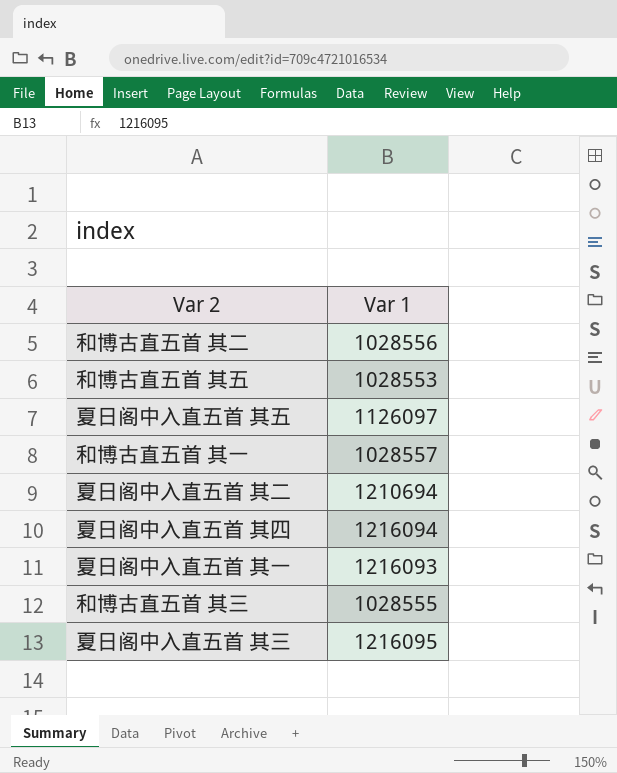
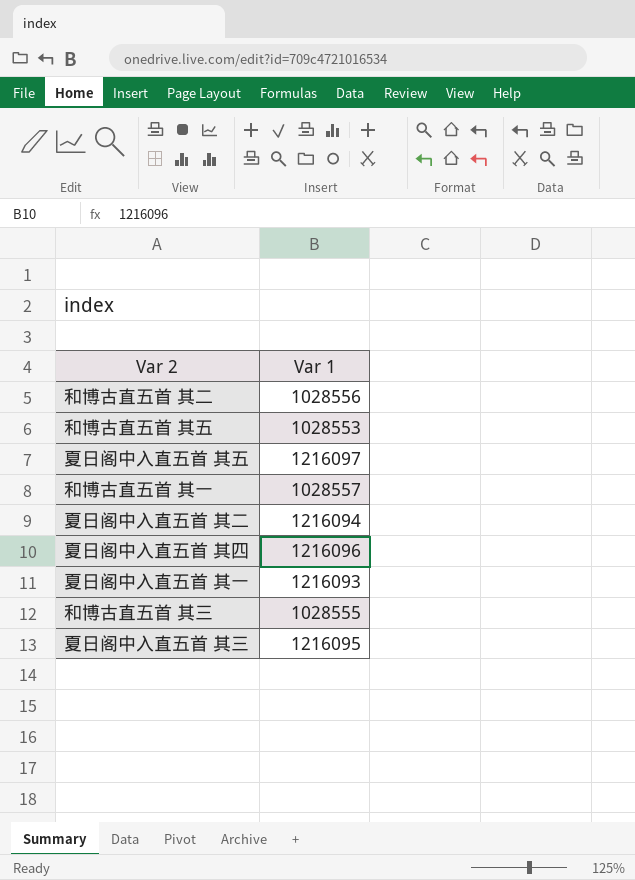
夏日阁中入直五首 其五 | Var 1: 1126097 -> 1216097
夏日阁中入直五首 其二 | Var 1: 1210694 -> 1216094
夏日阁中入直五首 其四 | Var 1: 1216094 -> 1216096

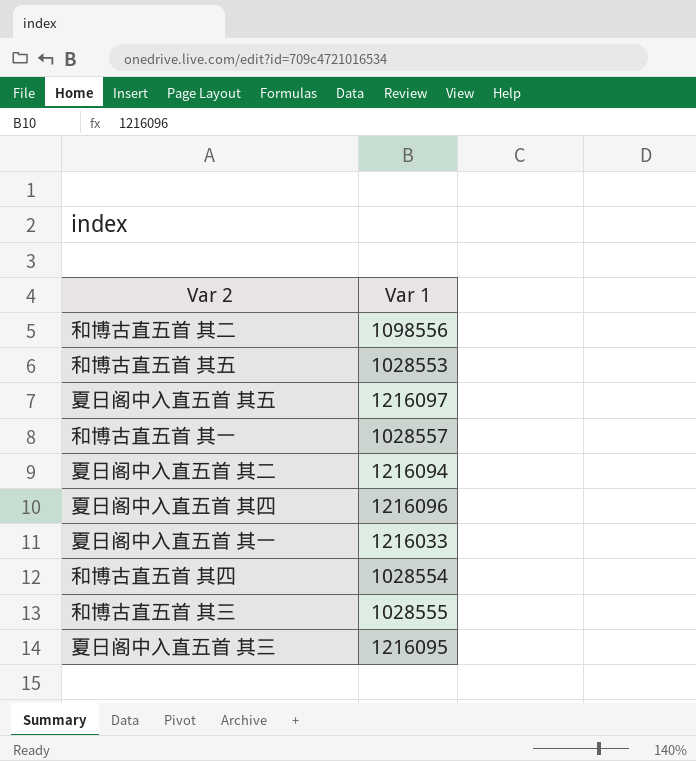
和博古直五首 其二 | Var 1: 1028556 -> 1098556
夏日阁中入直五首 其一 | Var 1: 1216093 -> 1216033
row 和博古直五首 其四: none -> 1028554

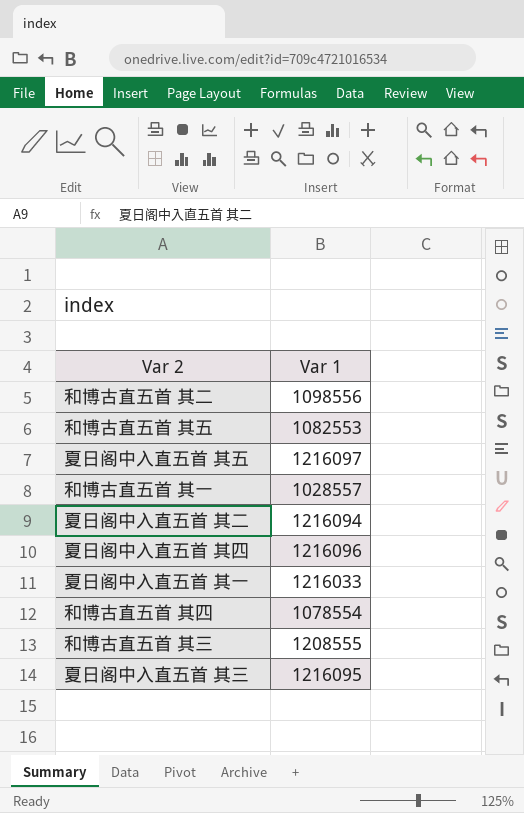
和博古直五首 其五 | Var 1: 1028553 -> 1082553
和博古直五首 其四 | Var 1: 1028554 -> 1078554
和博古直五首 其三 | Var 1: 1028555 -> 1208555

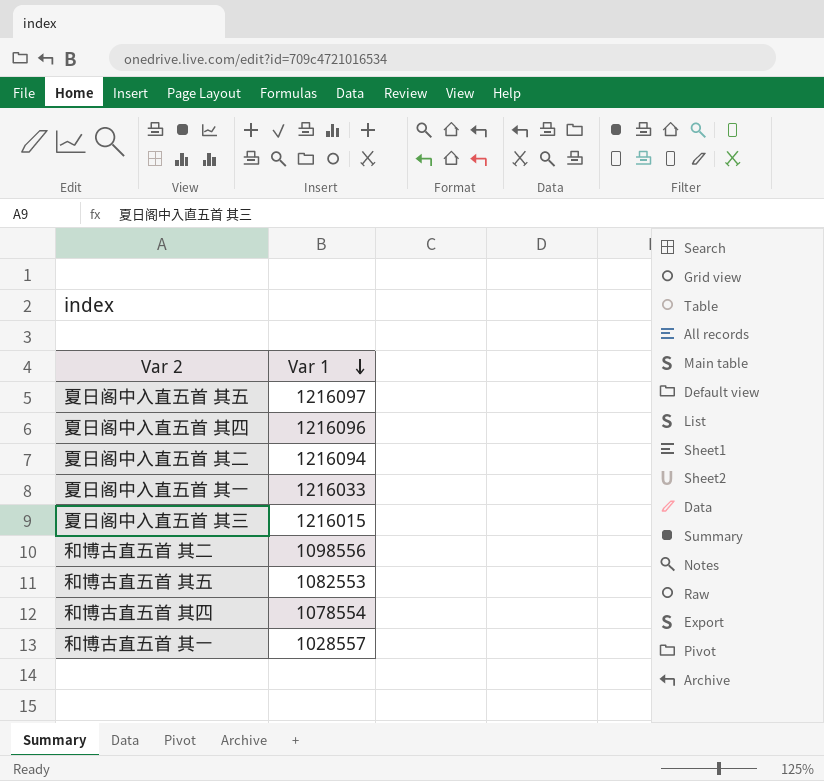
row order: none -> Var 1 descending
row 和博古直五首 其三: 1208555 -> none
夏日阁中入直五首 其三 | Var 1: 1216095 -> 1216015

